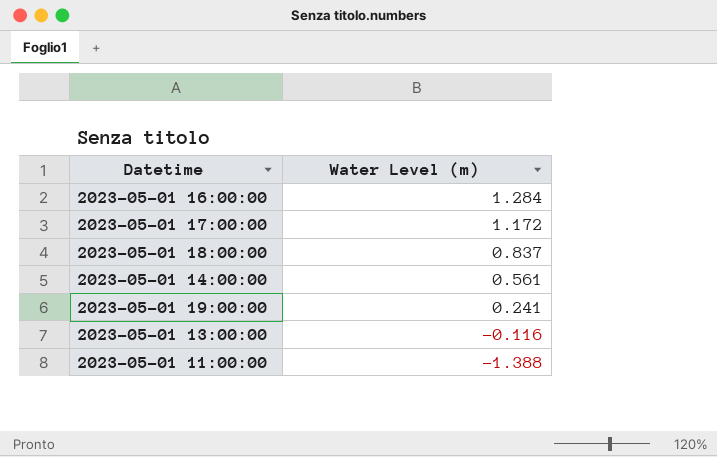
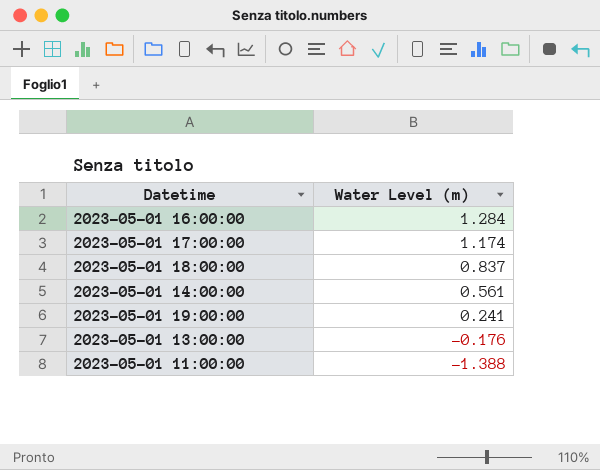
2023-05-01 17:00:00 | Water Level (m): 1.172 -> 1.174
2023-05-01 13:00:00 | Water Level (m): -0.116 -> -0.176

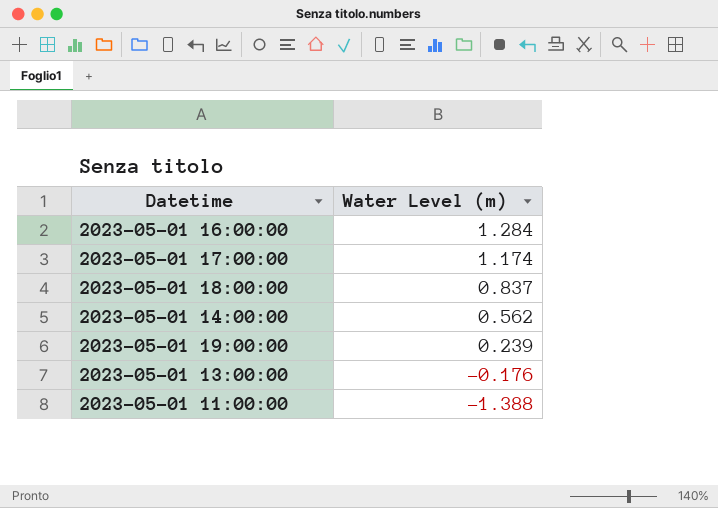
2023-05-01 14:00:00 | Water Level (m): 0.561 -> 0.562
2023-05-01 19:00:00 | Water Level (m): 0.241 -> 0.239

